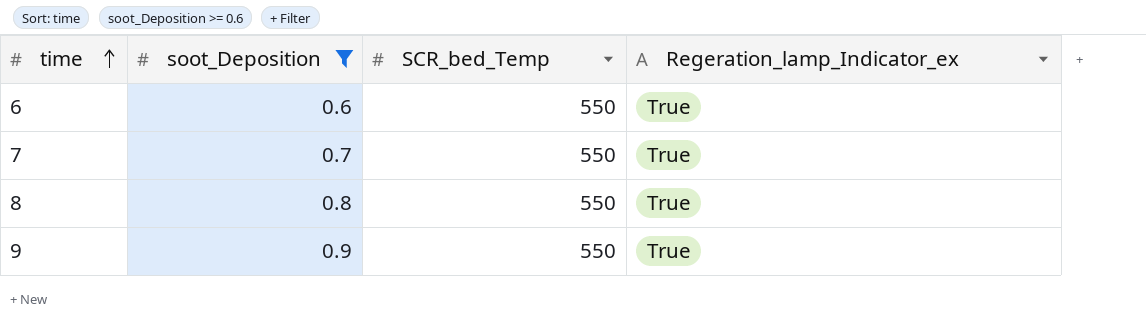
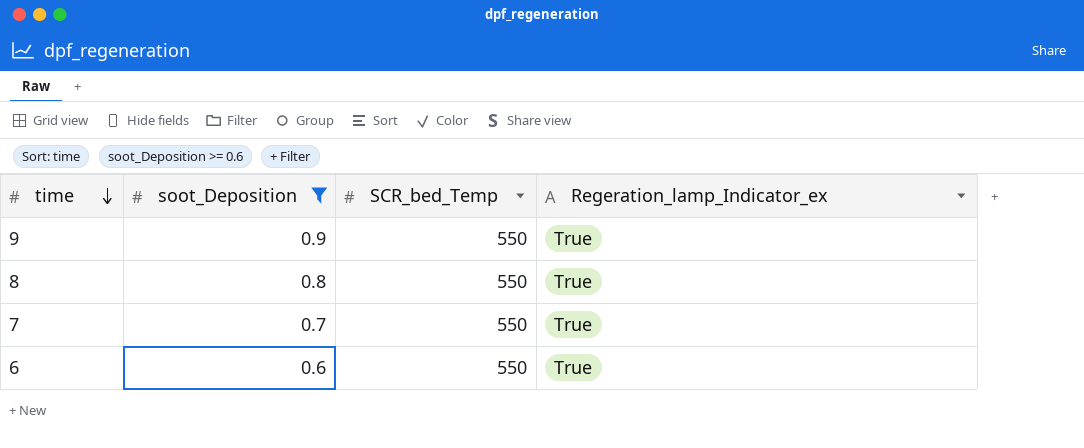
row order: time ascending -> time descending

